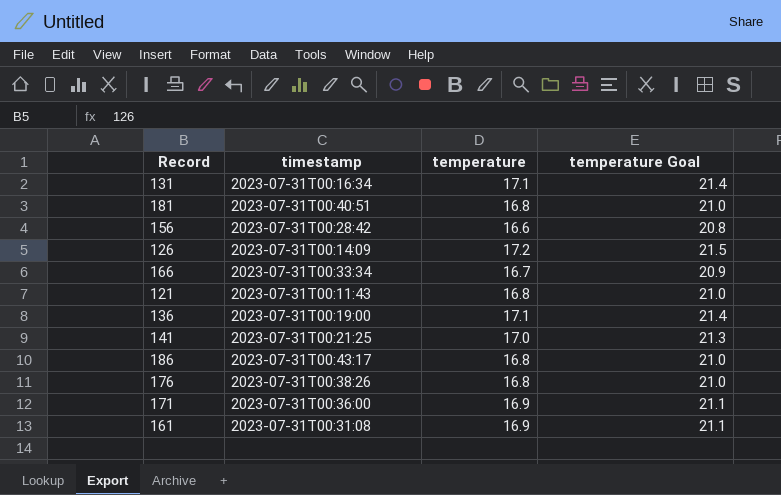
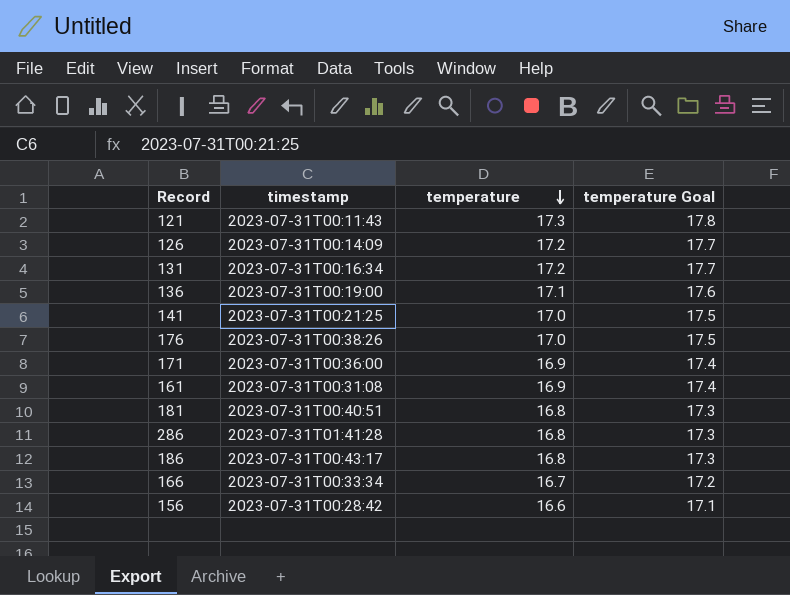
row order: none -> temperature descending
column temperature Goal | formula: [temperature] * 1.25 -> [temperature] * 1.03
121 | temperature: 16.8 -> 17.3
131 | temperature: 17.1 -> 17.2
176 | temperature: 16.8 -> 17.0
row 286: none -> 2023-07-31T01:41:28 | 16.8 | 17.3

